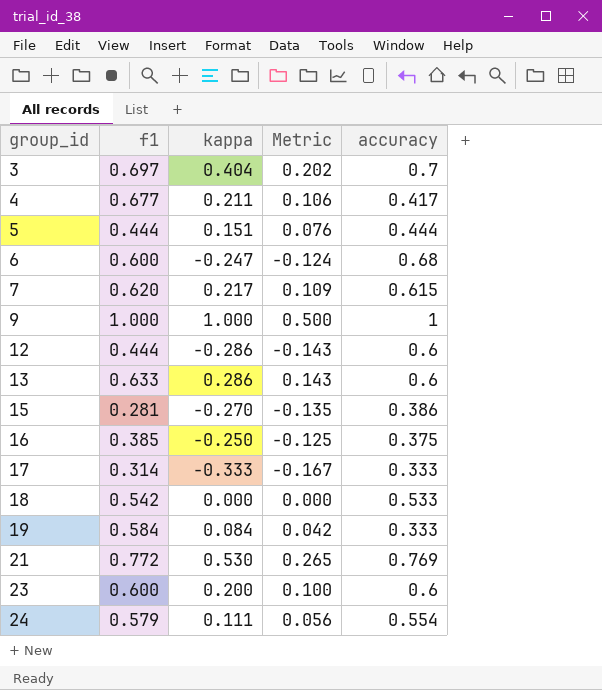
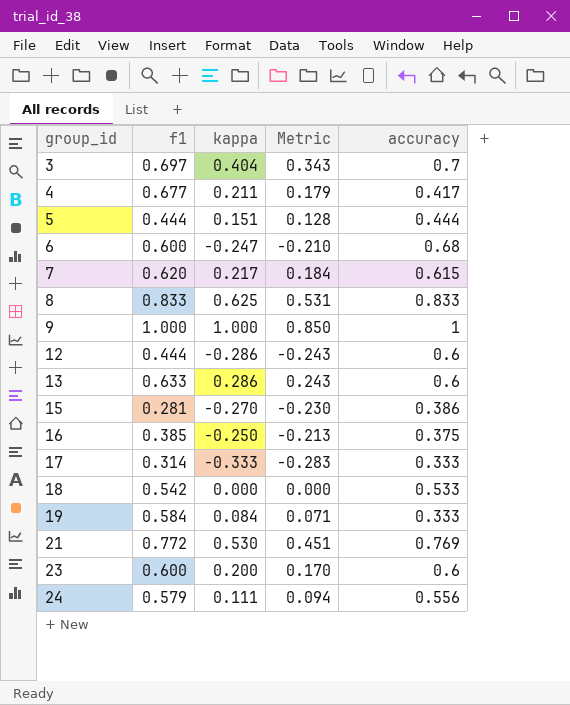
column Metric | formula: [kappa] * 0.5 -> [kappa] * 0.85
row 8: none -> 0.833 | 0.625 | 0.531 | 0.833
24 | accuracy: 0.554 -> 0.556

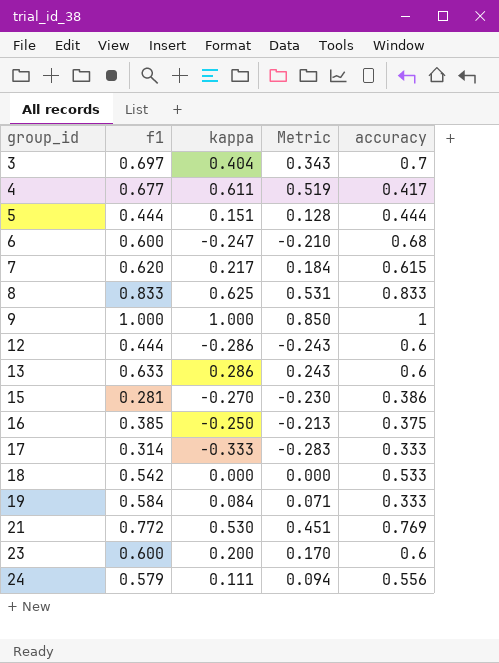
4 | kappa: 0.211 -> 0.611
4 | Metric: 0.179 -> 0.519

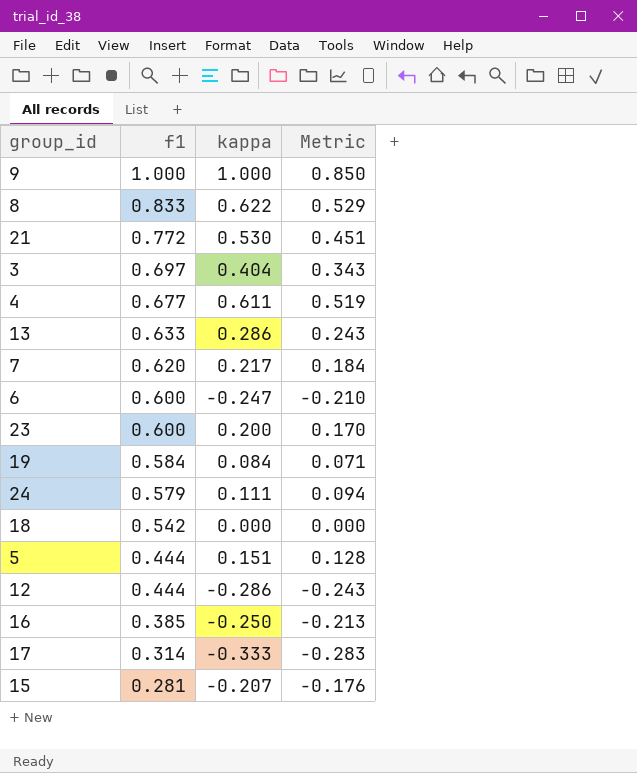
row order: group_id ascending -> f1 descending
column accuracy | position: 5 -> none
8 | kappa: 0.625 -> 0.622
8 | Metric: 0.531 -> 0.529
15 | kappa: -0.270 -> -0.207
15 | Metric: -0.230 -> -0.176

